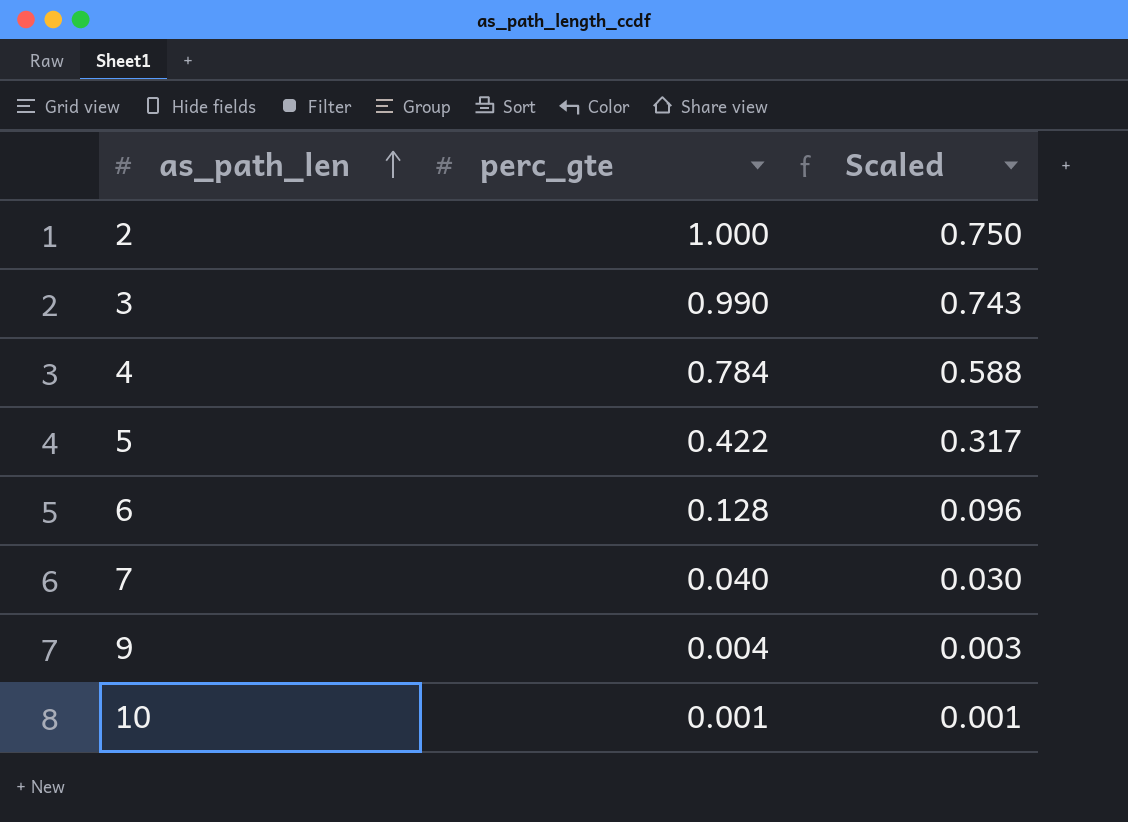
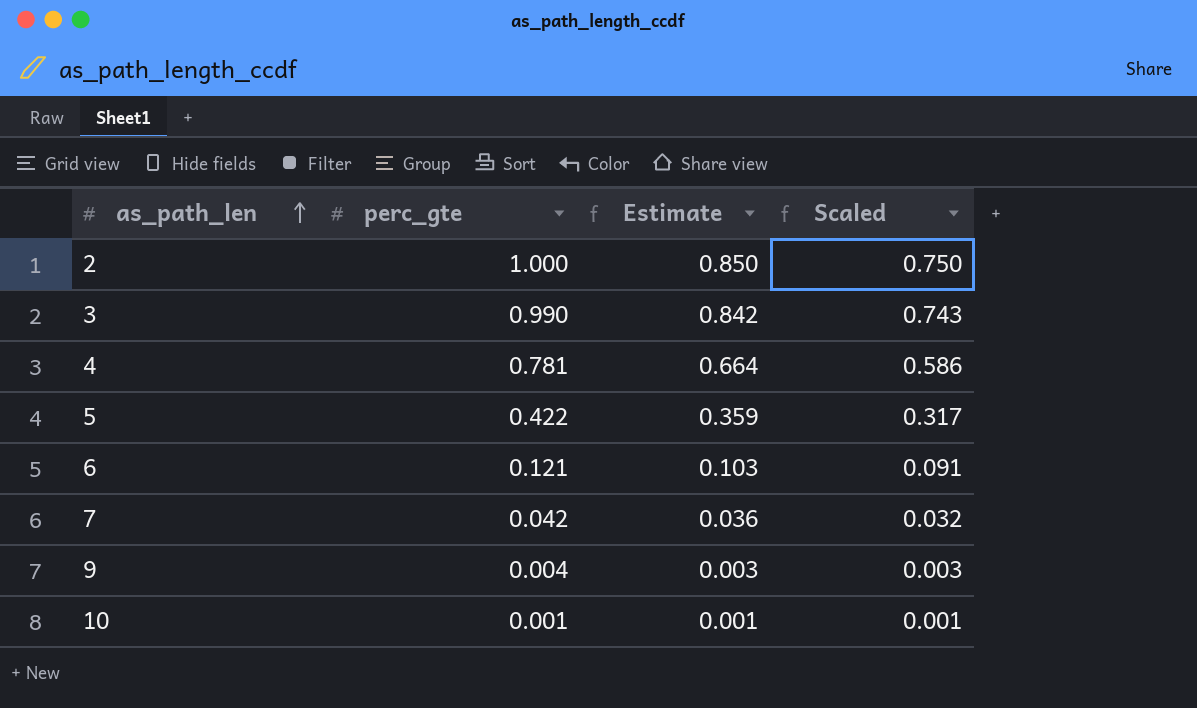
column Estimate | formula: none -> [perc_gte] * 0.85
4 | perc_gte: 0.784 -> 0.781
4 | Scaled: 0.588 -> 0.586
6 | perc_gte: 0.128 -> 0.121
6 | Scaled: 0.096 -> 0.091
7 | perc_gte: 0.040 -> 0.042
7 | Scaled: 0.030 -> 0.032

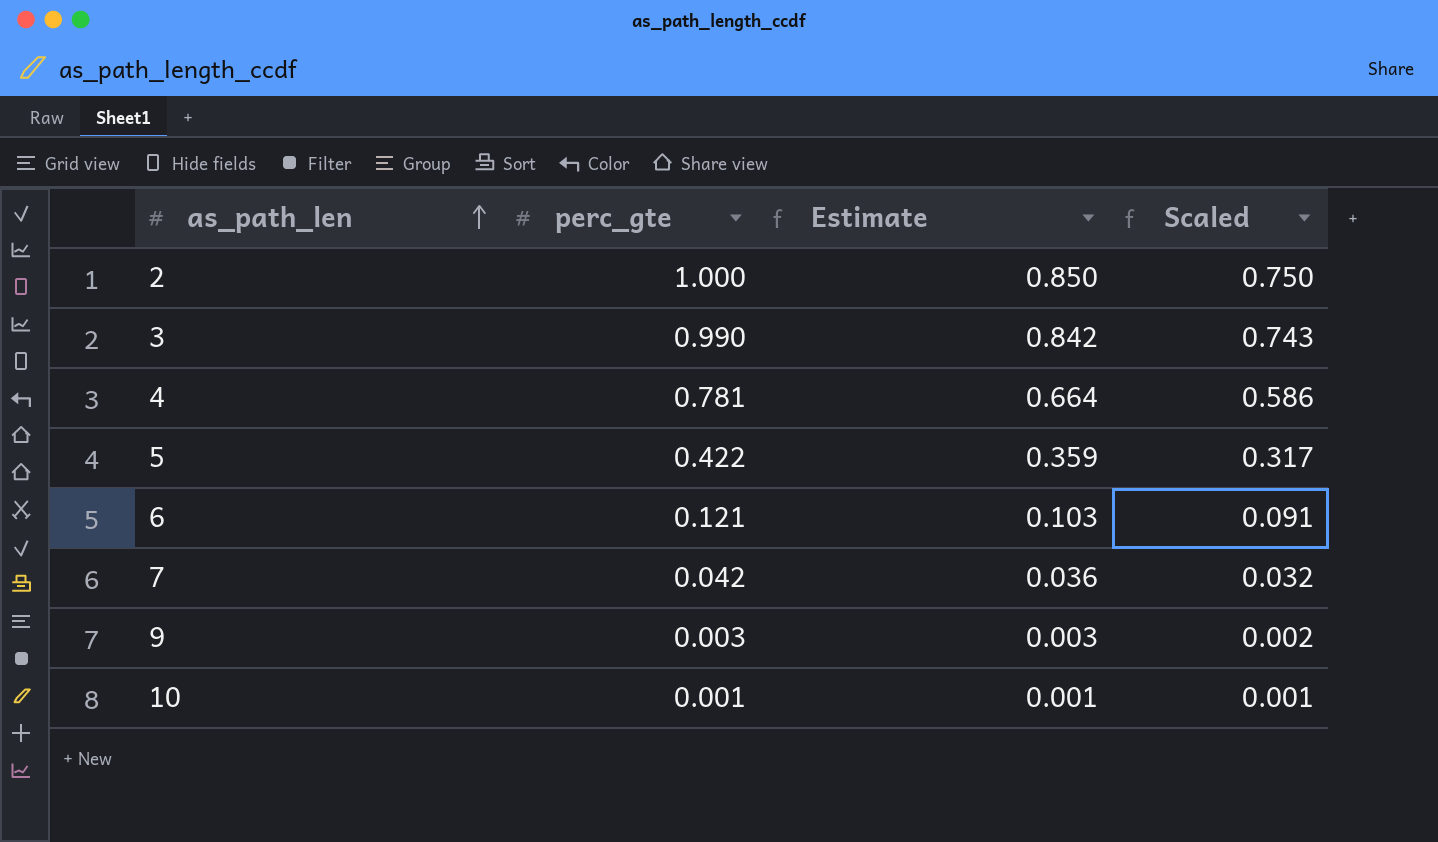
9 | perc_gte: 0.004 -> 0.003
9 | Scaled: 0.003 -> 0.002

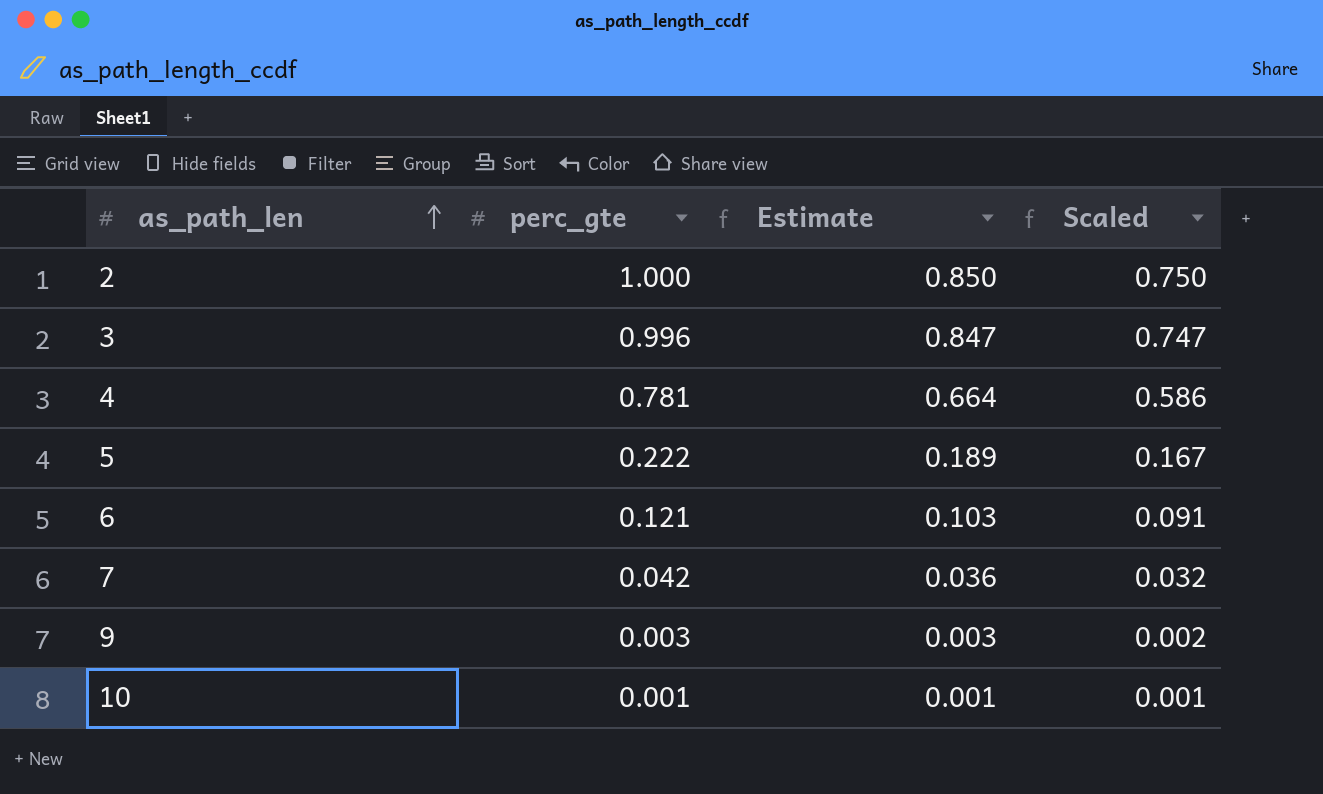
3 | perc_gte: 0.990 -> 0.996
3 | Estimate: 0.842 -> 0.847
3 | Scaled: 0.743 -> 0.747
5 | perc_gte: 0.422 -> 0.222
5 | Estimate: 0.359 -> 0.189
5 | Scaled: 0.317 -> 0.167

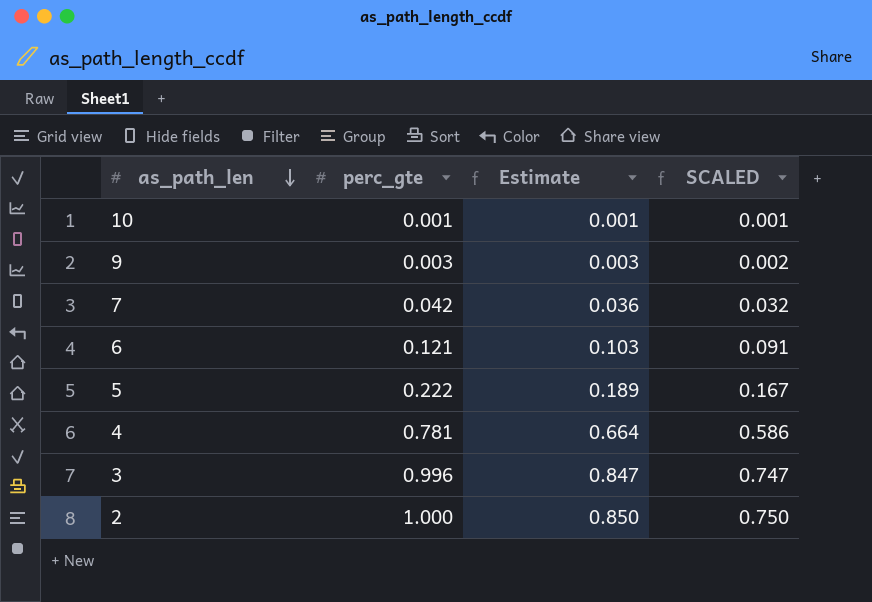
row order: as_path_len ascending -> as_path_len descending
column name: Scaled -> SCALED

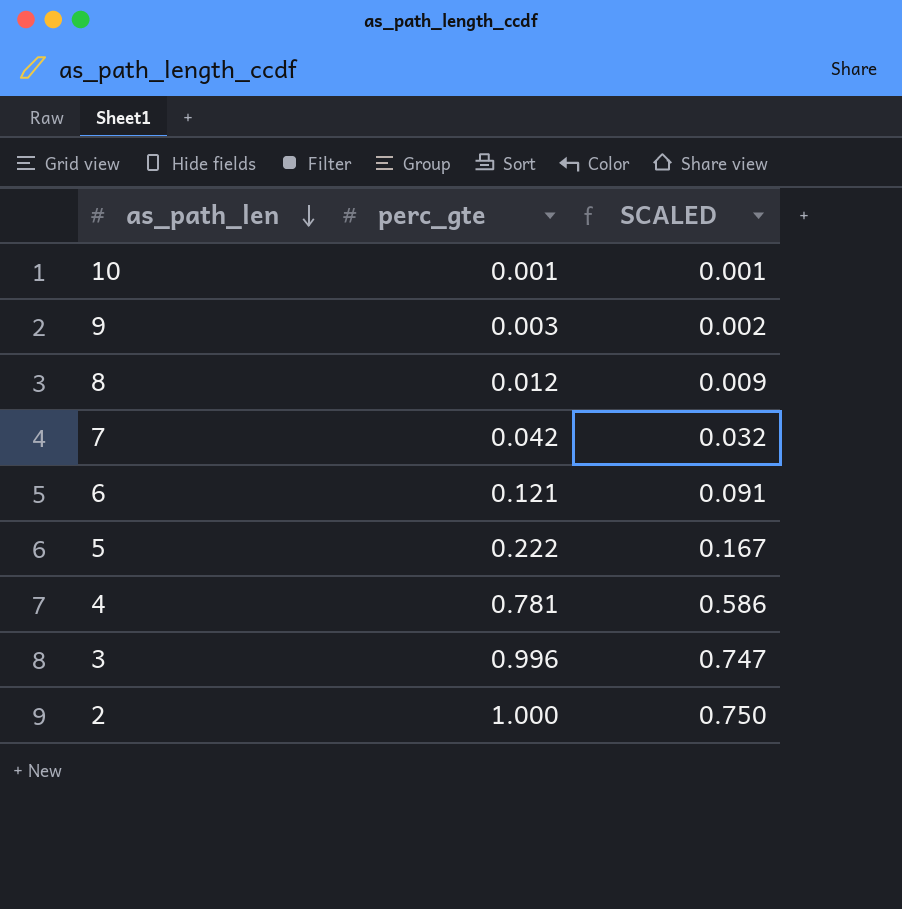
column Estimate | formula: [perc_gte] * 0.85 -> none
row 8: none -> 0.012 | 0.009

